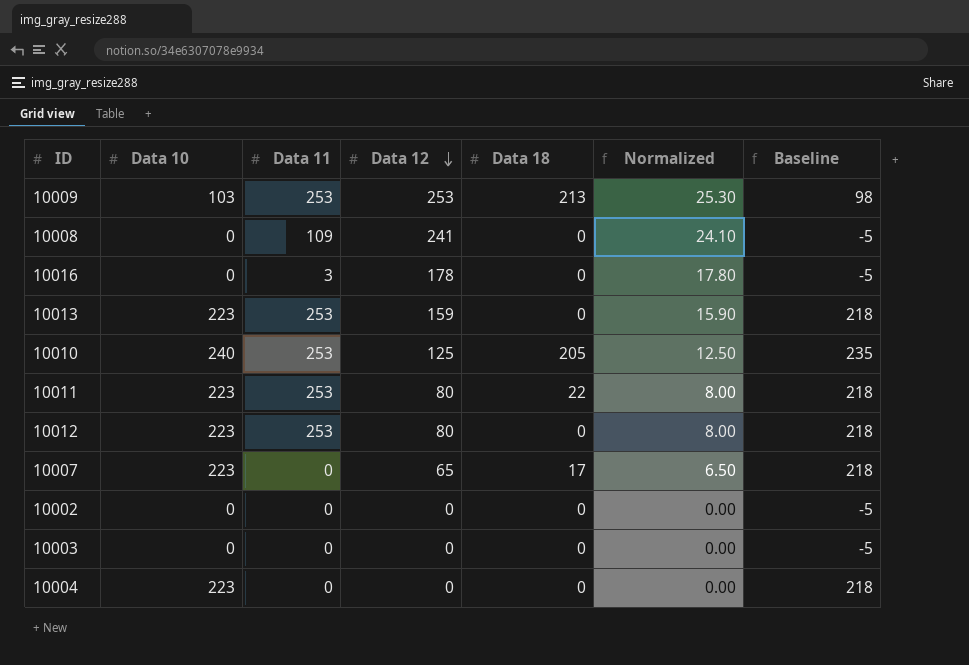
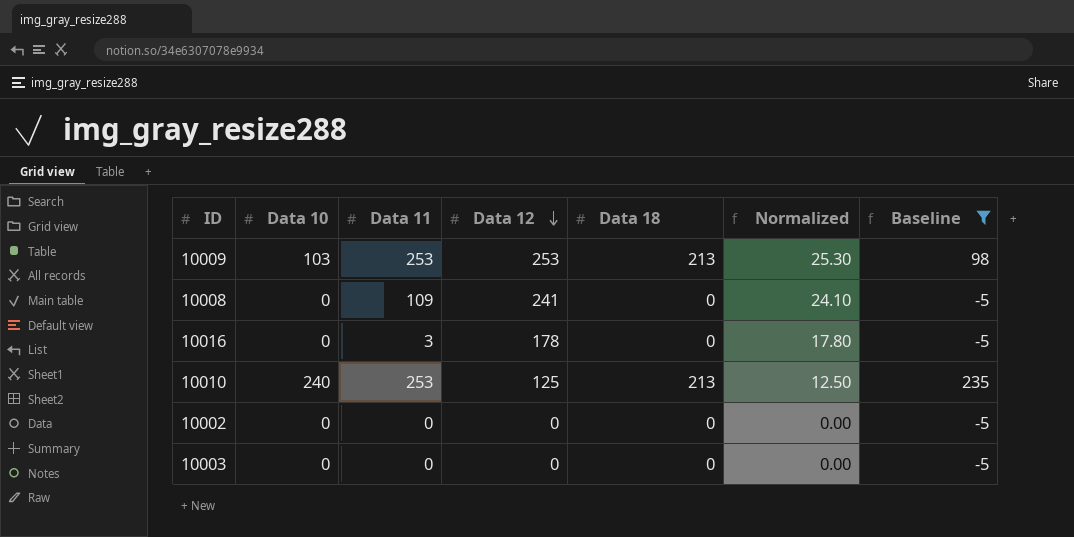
filter: none -> Baseline != 218
10010 | Data 18: 205 -> 213

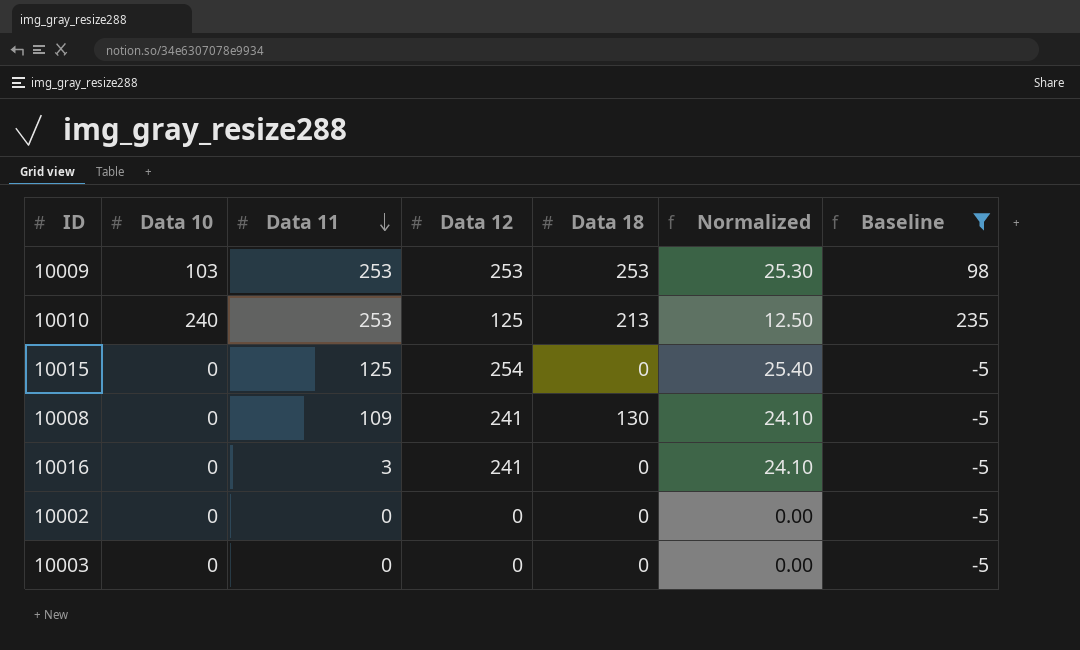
row order: Data 12 descending -> Data 11 descending
10009 | Data 18: 213 -> 253
row 10015: none -> 0 | 125 | 254 | 0 | 25.40 | -5
10008 | Data 18: 0 -> 130
10016 | Data 12: 178 -> 241
10016 | Normalized: 17.80 -> 24.10

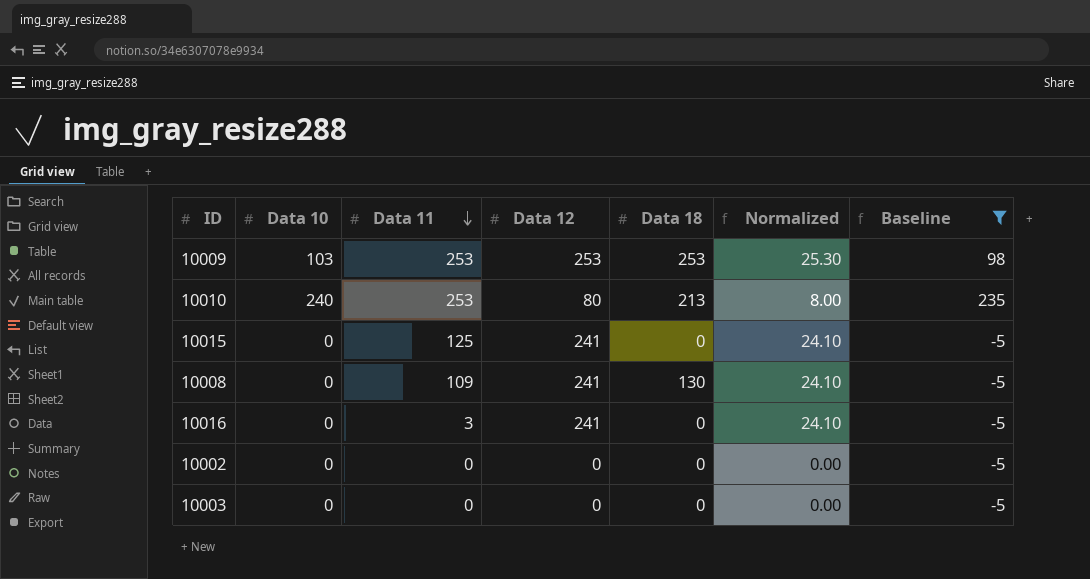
10010 | Data 12: 125 -> 80
10010 | Normalized: 12.50 -> 8.00
10015 | Data 12: 254 -> 241
10015 | Normalized: 25.40 -> 24.10

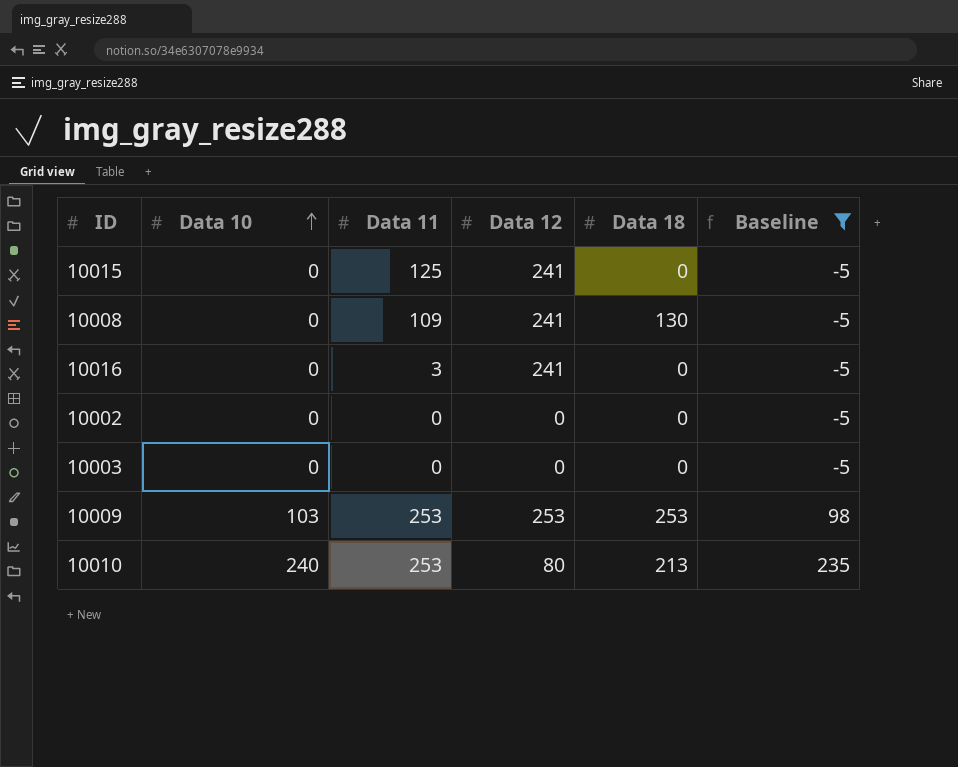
row order: Data 11 descending -> Data 10 ascending
column Normalized | formula: [Data 12] * 0.1 -> none

